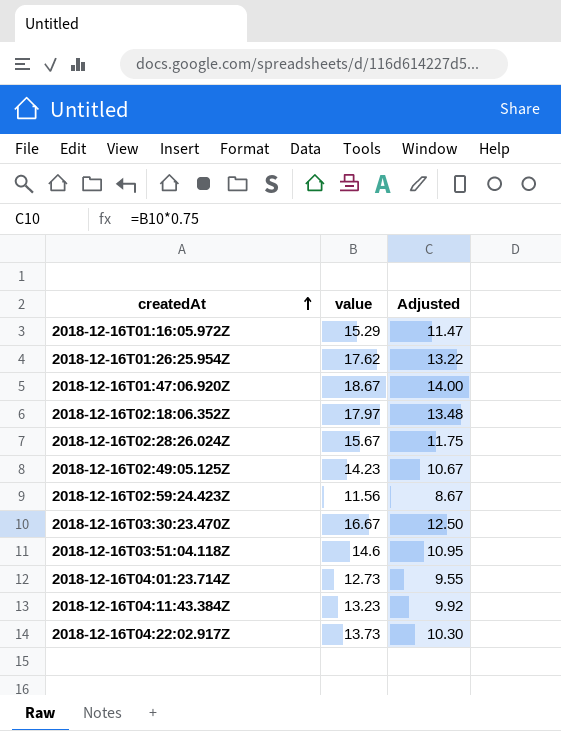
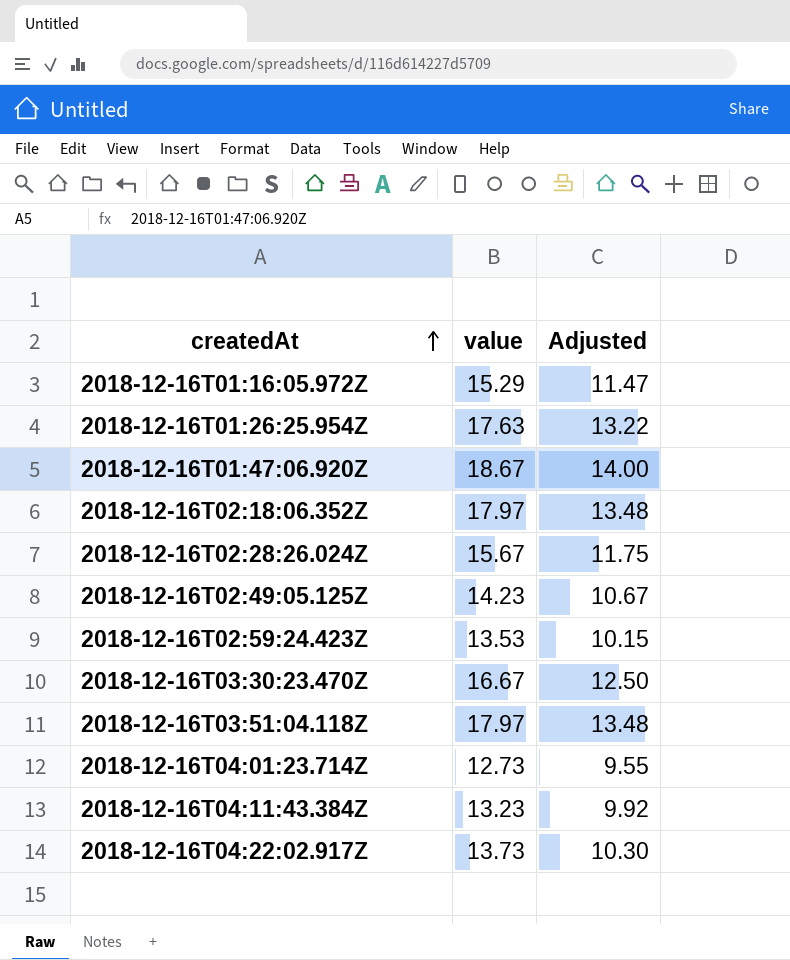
2018-12-16T01:26:25.954Z | value: 17.62 -> 17.63
2018-12-16T02:59:24.423Z | value: 11.56 -> 13.53
2018-12-16T02:59:24.423Z | Adjusted: 8.67 -> 10.15
2018-12-16T03:51:04.118Z | value: 14.6 -> 17.97
2018-12-16T03:51:04.118Z | Adjusted: 10.95 -> 13.48

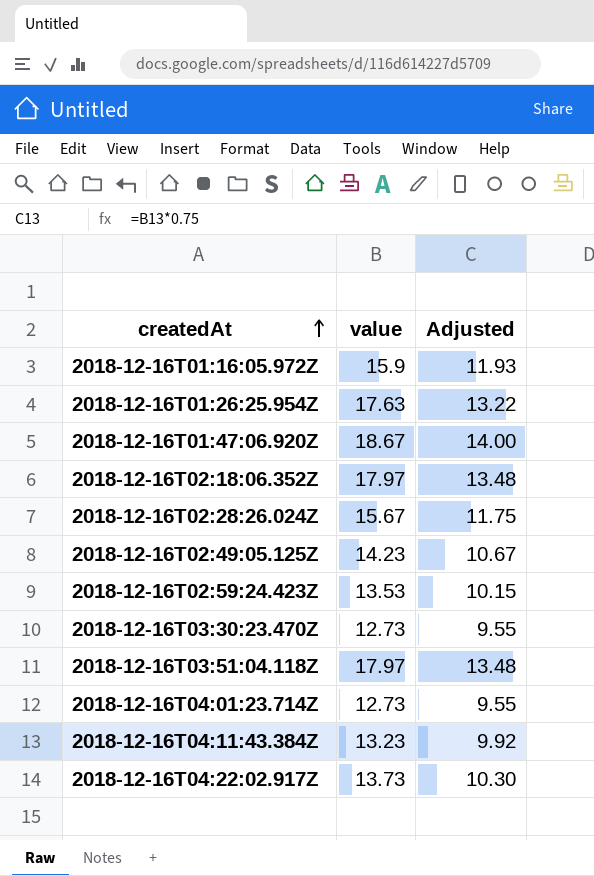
2018-12-16T01:16:05.972Z | value: 15.29 -> 15.9
2018-12-16T01:16:05.972Z | Adjusted: 11.47 -> 11.93
2018-12-16T03:30:23.470Z | value: 16.67 -> 12.73
2018-12-16T03:30:23.470Z | Adjusted: 12.50 -> 9.55

